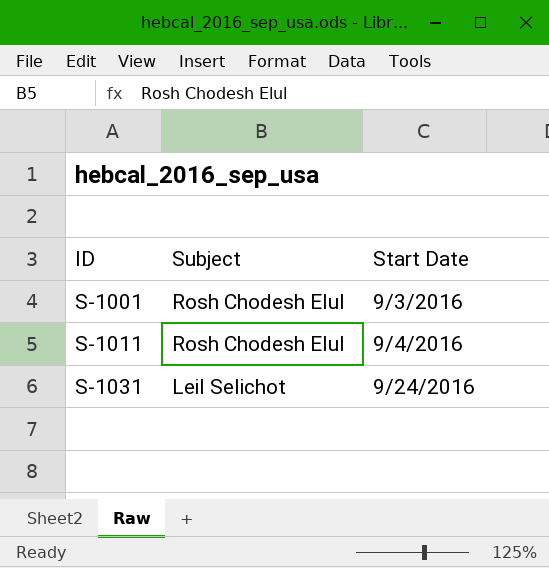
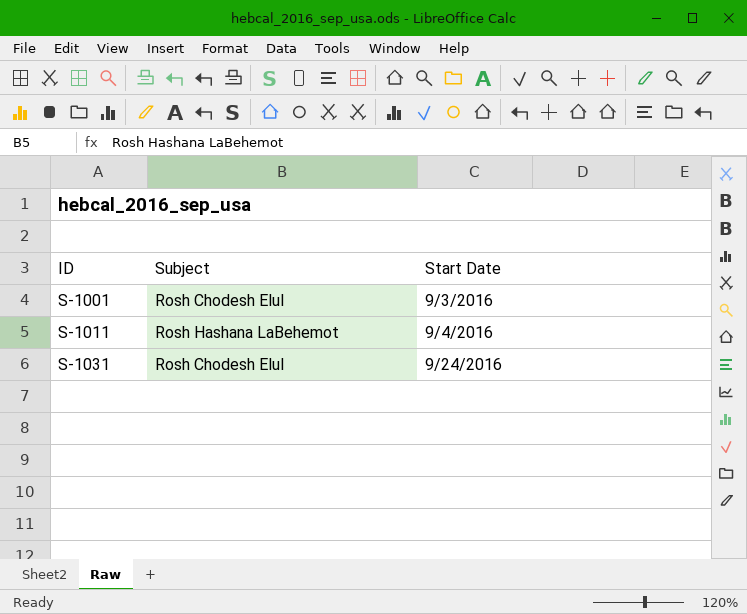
S-1011 | Subject: Rosh Chodesh Elul -> Rosh Hashana LaBehemot
S-1031 | Subject: Leil Selichot -> Rosh Chodesh Elul

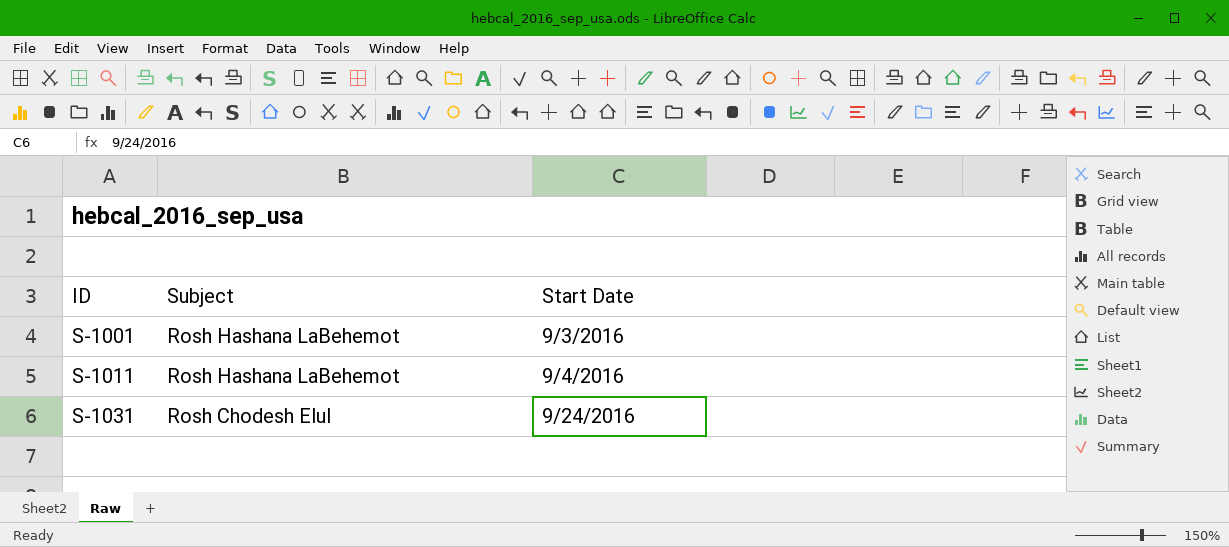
S-1001 | Subject: Rosh Chodesh Elul -> Rosh Hashana LaBehemot

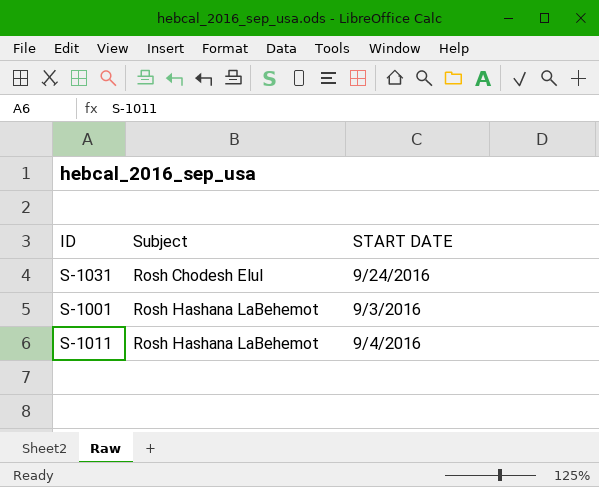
row order: ID ascending -> Subject ascending
column name: Start Date -> START DATE

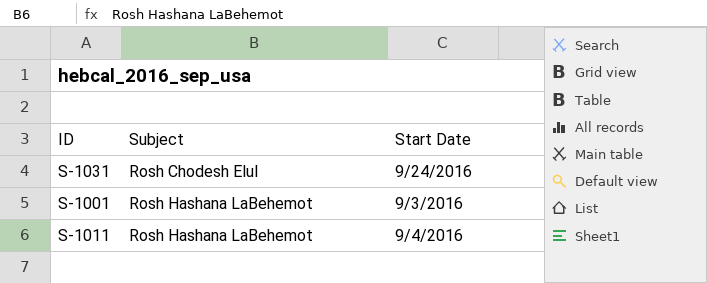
column name: START DATE -> Start Date

